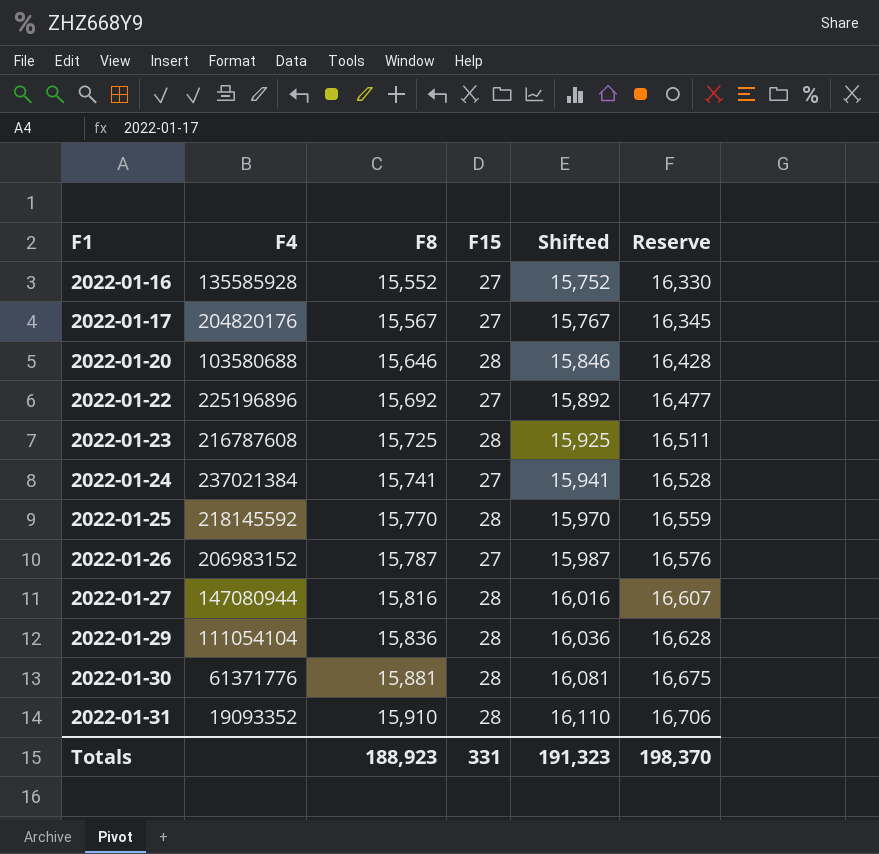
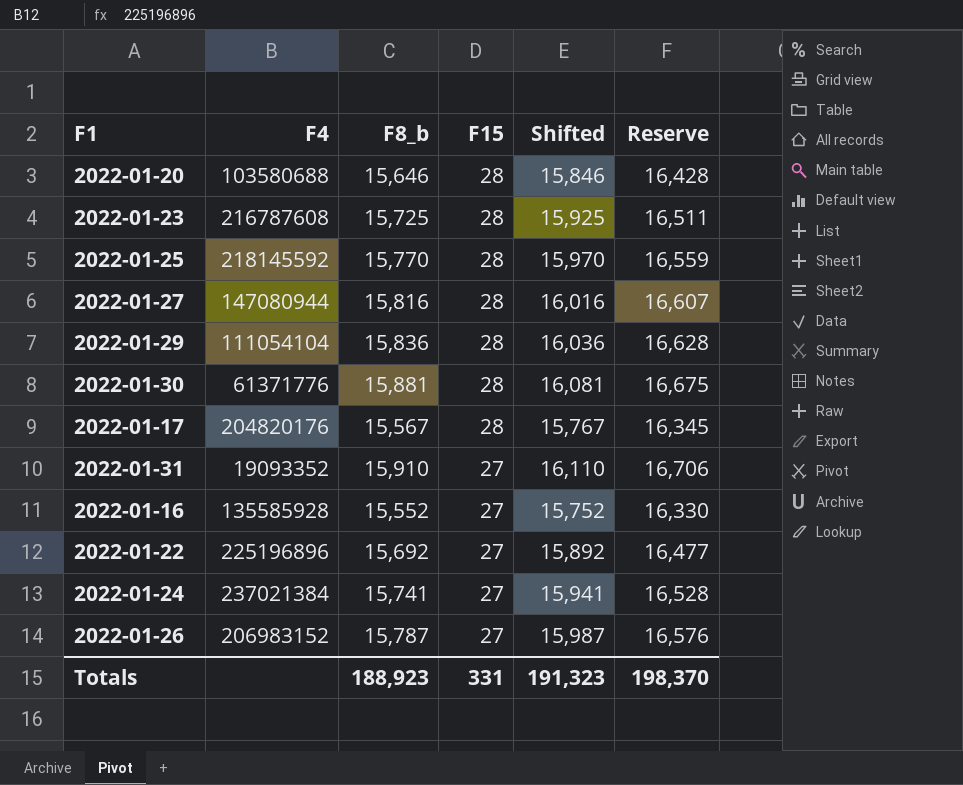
row order: F1 ascending -> F15 descending
column name: F8 -> F8_b
2022-01-17 | F15: 27 -> 28
2022-01-31 | F15: 28 -> 27

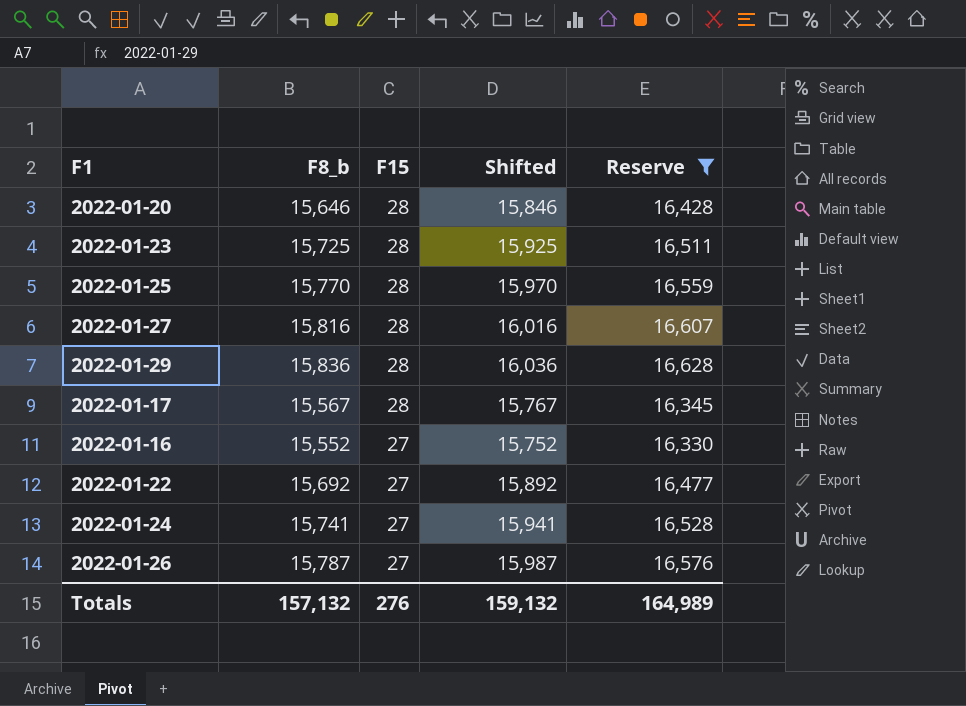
filter: none -> Reserve <= 16,628
column F4 | position: 2 -> none
Totals | F8_b: 188,923 -> 157,132
Totals | F15: 331 -> 276
Totals | Shifted: 191,323 -> 159,132
Totals | Reserve: 198,370 -> 164,989

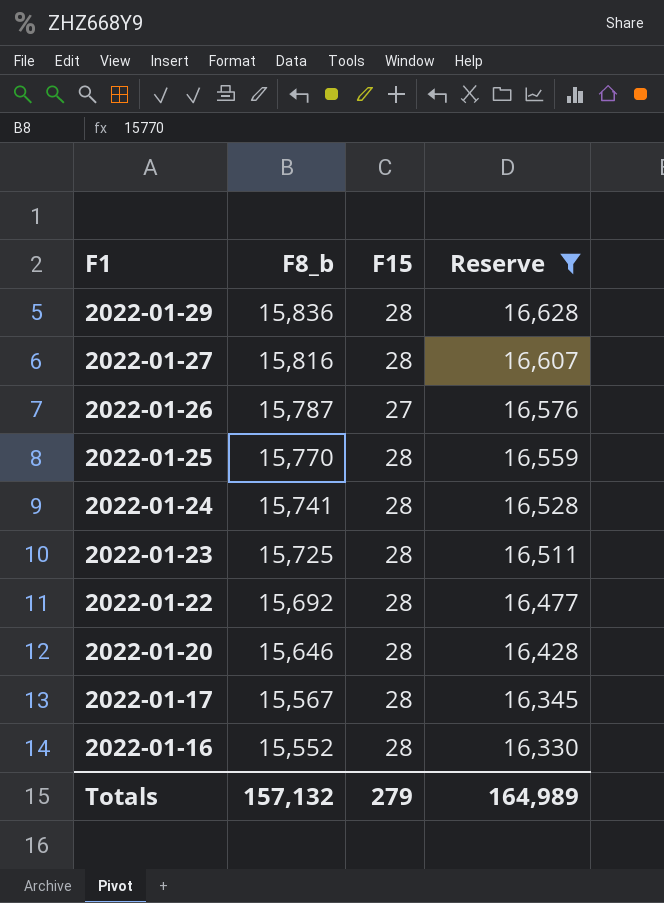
row order: F15 descending -> F1 descending
column Shifted | formula: [F8_b] + 200 -> none
2022-01-24 | F15: 27 -> 28
2022-01-22 | F15: 27 -> 28
2022-01-16 | F15: 27 -> 28
Totals | F15: 276 -> 279

